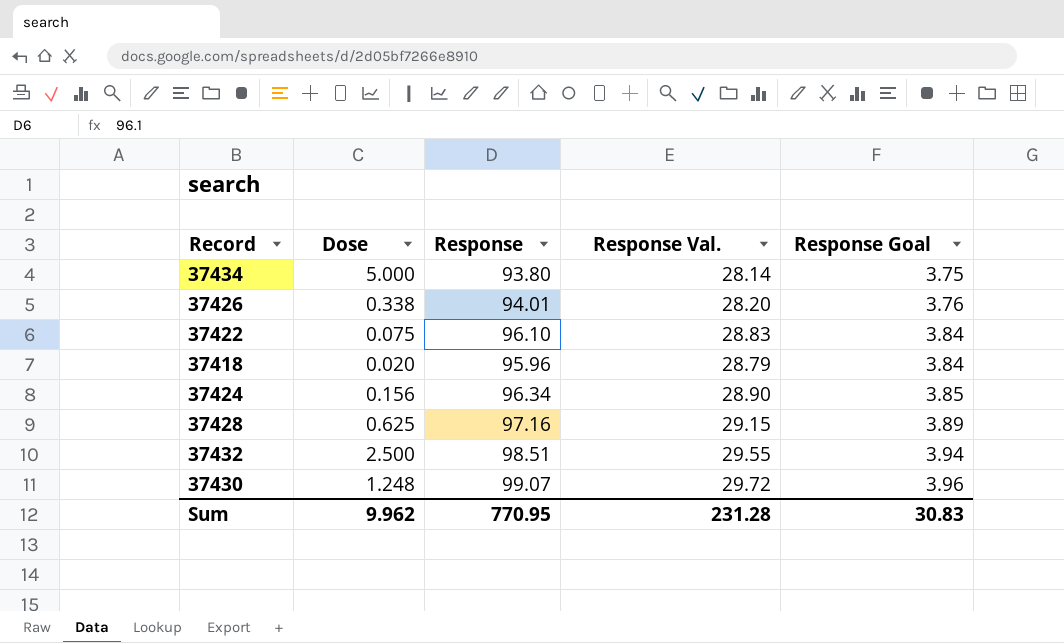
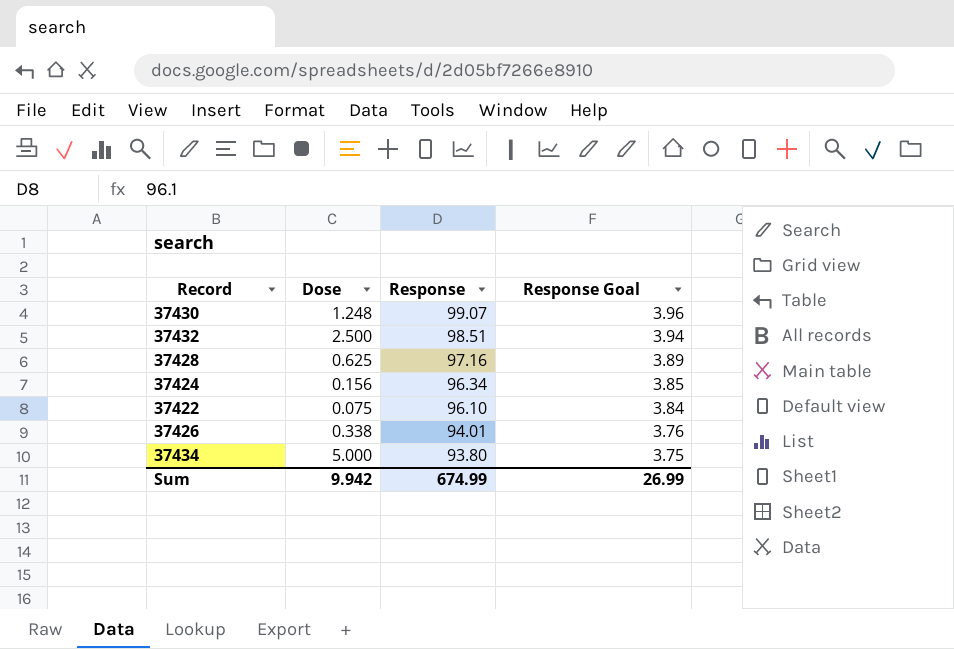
row order: Response Goal ascending -> Response descending
column Response Val. | formula: [Response] * 0.3 -> none
row 37418: 0.020 | 95.96 | 28.79 | 3.84 -> none
Sum | Dose: 9.962 -> 9.942
Sum | Response: 770.95 -> 674.99
Sum | Response Goal: 30.83 -> 26.99

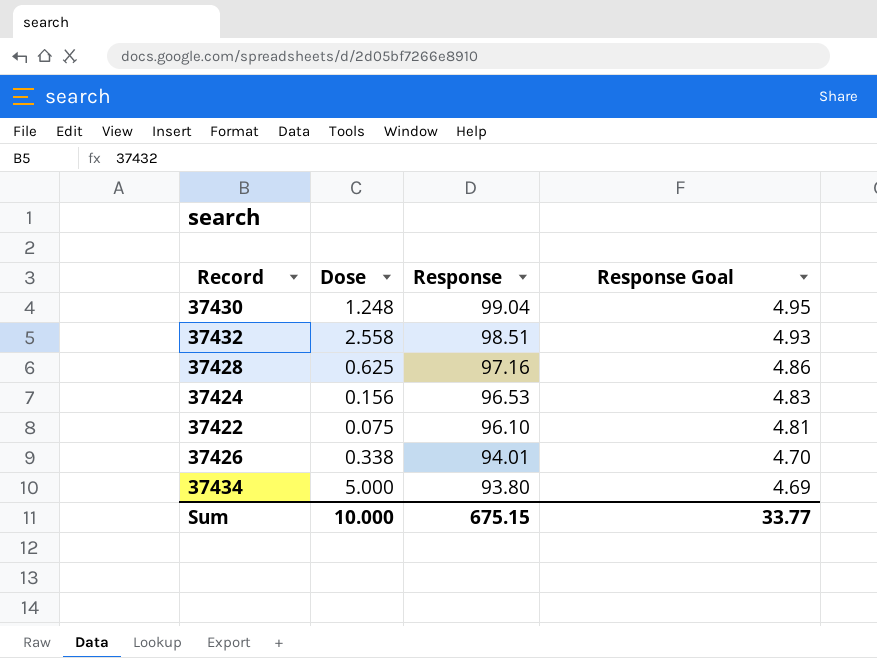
column Response Goal | formula: [Response] * 0.04 -> [Response] * 0.05
37430 | Response: 99.07 -> 99.04
37432 | Dose: 2.500 -> 2.558
37424 | Response: 96.34 -> 96.53
Sum | Dose: 9.942 -> 10.000
Sum | Response: 674.99 -> 675.15
Sum | Response Goal: 26.99 -> 33.77

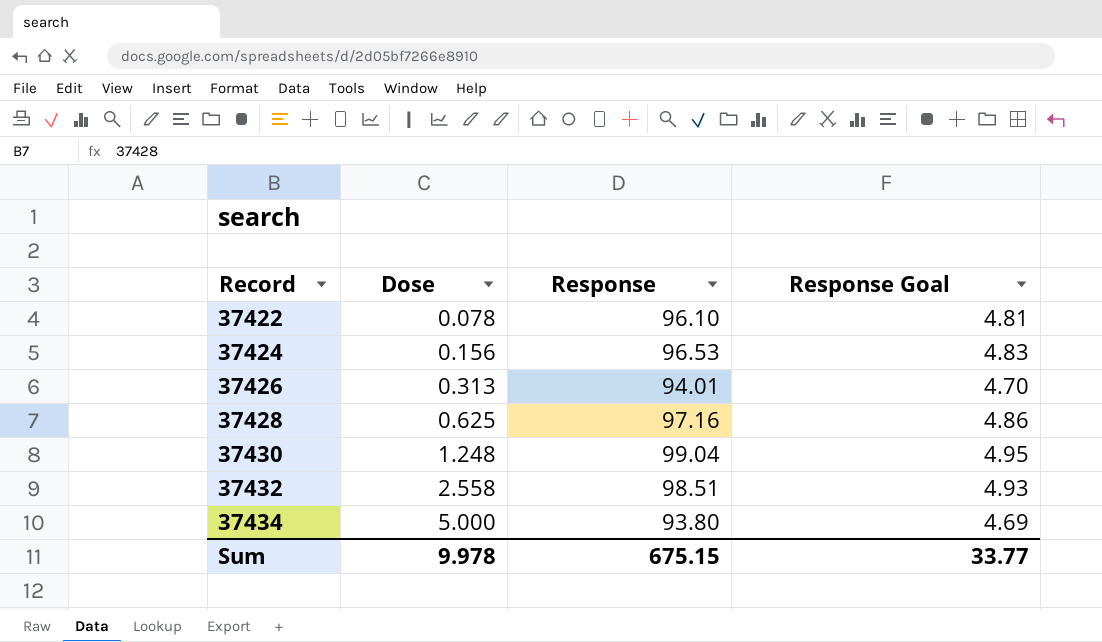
row order: Response descending -> Record ascending
37422 | Dose: 0.075 -> 0.078
37426 | Dose: 0.338 -> 0.313
Sum | Dose: 10.000 -> 9.978

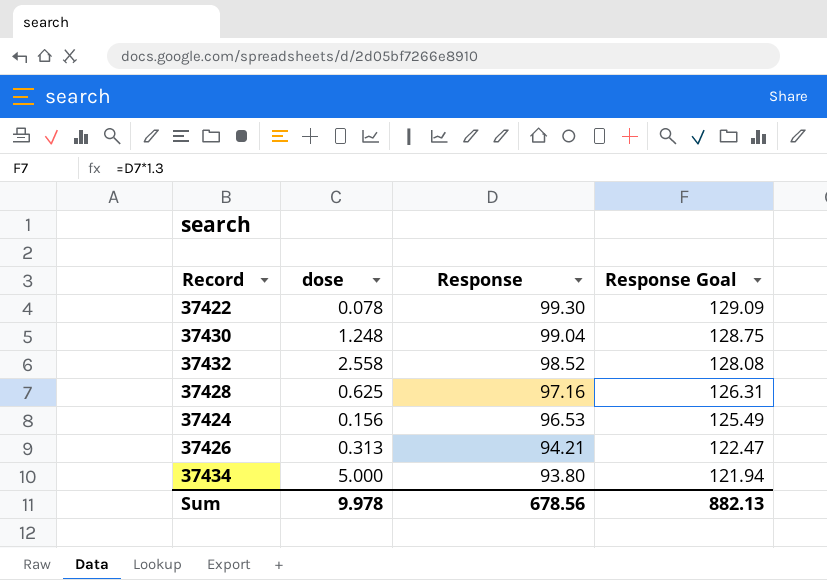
row order: Record ascending -> Response descending
column name: Dose -> dose
column Response Goal | formula: [Response] * 0.05 -> [Response] * 1.3
37422 | Response: 96.10 -> 99.30
37432 | Response: 98.51 -> 98.52
37426 | Response: 94.01 -> 94.21
Sum | Response: 675.15 -> 678.56
Sum | Response Goal: 33.77 -> 882.13

